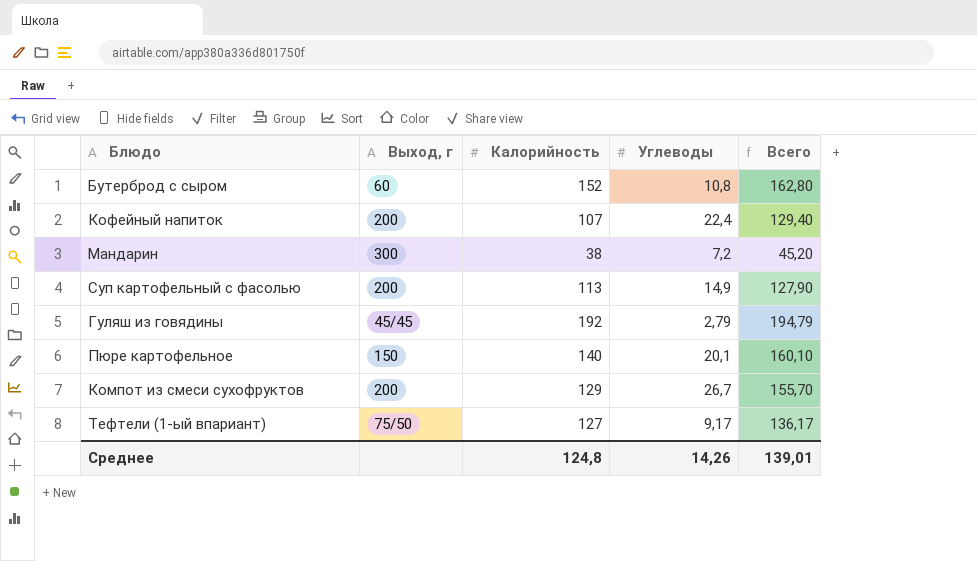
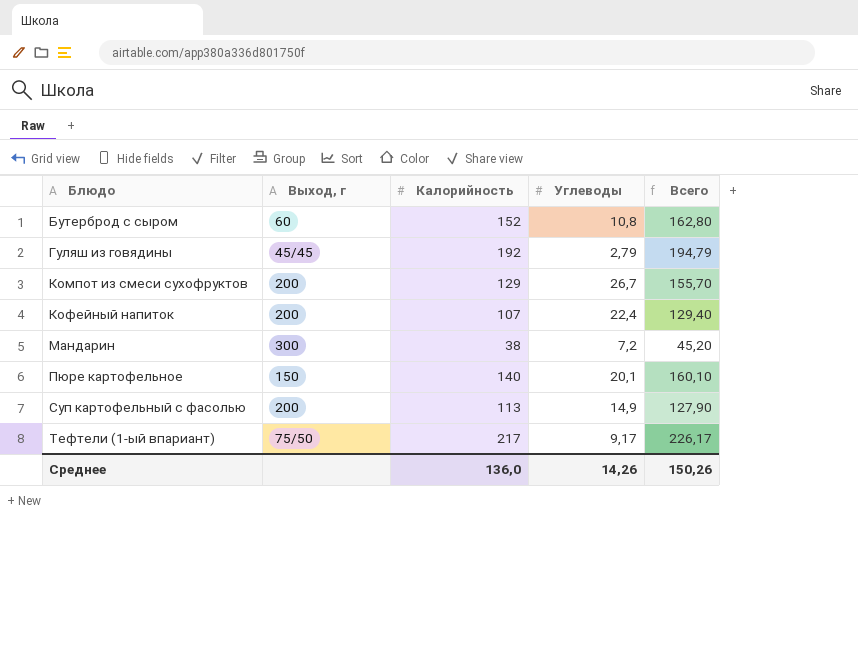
row order: none -> Блюдо ascending
Тефтели (1-ый впариант) | Калорийность: 127 -> 217
Тефтели (1-ый впариант) | Всего: 136,17 -> 226,17
Среднее | Калорийность: 124,8 -> 136,0
Среднее | Всего: 139,01 -> 150,26

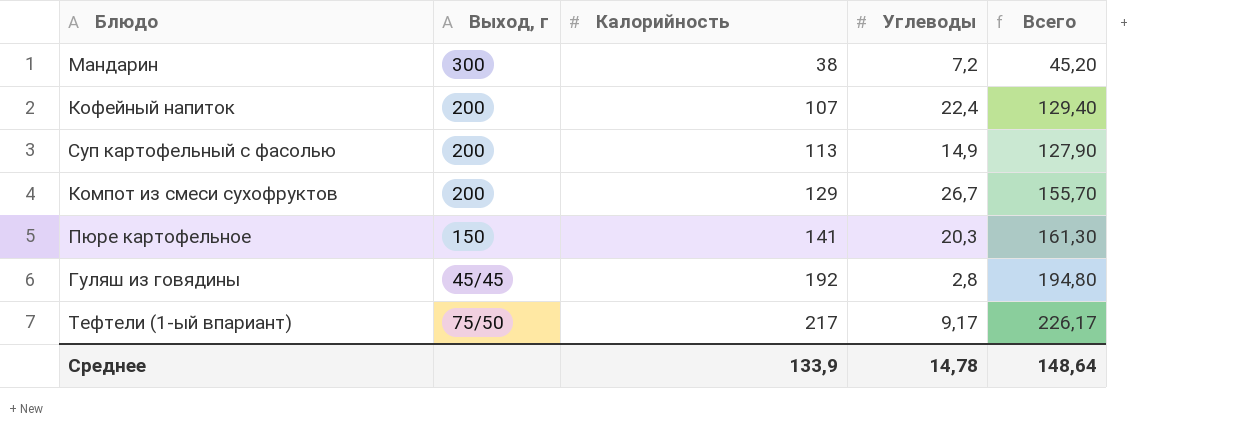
row order: Блюдо ascending -> Калорийность ascending
row Бутерброд с сыром: 60 | 152 | 10,8 | 162,80 -> none
Пюре картофельное | Калорийность: 140 -> 141
Пюре картофельное | Углеводы: 20,1 -> 20,3
Пюре картофельное | Всего: 160,10 -> 161,30
Гуляш из говядины | Углеводы: 2,79 -> 2,8
Гуляш из говядины | Всего: 194,79 -> 194,80
Среднее | Калорийность: 136,0 -> 133,9
Среднее | Углеводы: 14,26 -> 14,78
Среднее | Всего: 150,26 -> 148,64

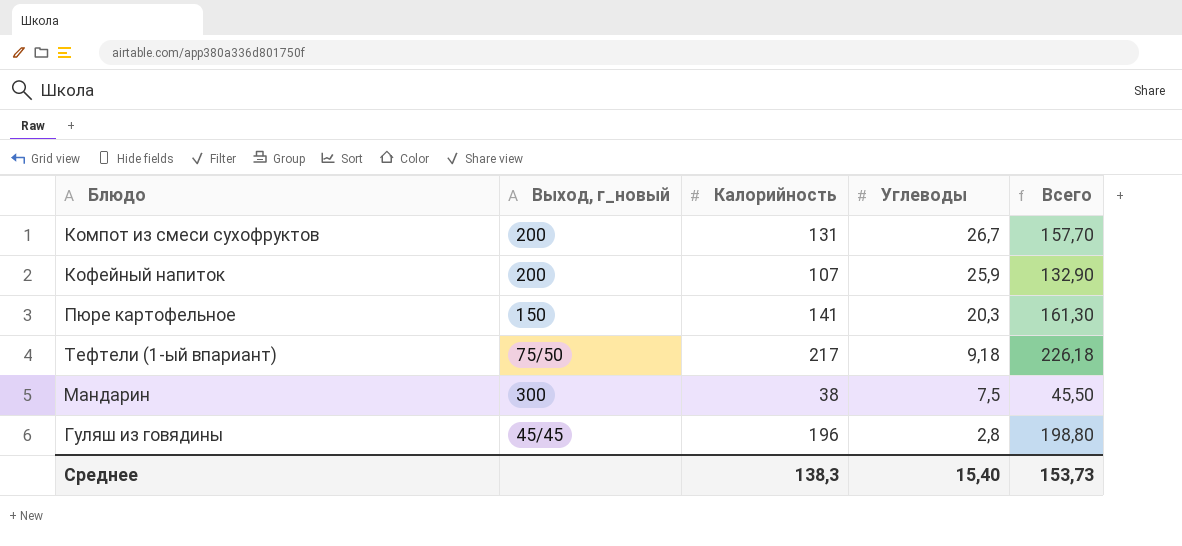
row order: Калорийность ascending -> Углеводы descending
column name: Выход, г -> Выход, г_новый
row Суп картофельный с фасолью: 200 | 113 | 14,9 | 127,90 -> none
Компот из смеси сухофруктов | Калорийность: 129 -> 131
Компот из смеси сухофруктов | Всего: 155,70 -> 157,70
Кофейный напиток | Углеводы: 22,4 -> 25,9
Кофейный напиток | Всего: 129,40 -> 132,90
Тефтели (1-ый впариант) | Углеводы: 9,17 -> 9,18
Тефтели (1-ый впариант) | Всего: 226,17 -> 226,18
Мандарин | Углеводы: 7,2 -> 7,5
Мандарин | Всего: 45,20 -> 45,50
Гуляш из говядины | Калорийность: 192 -> 196
Гуляш из говядины | Всего: 194,80 -> 198,80
Среднее | Калорийность: 133,9 -> 138,3
Среднее | Углеводы: 14,78 -> 15,40
Среднее | Всего: 148,64 -> 153,73

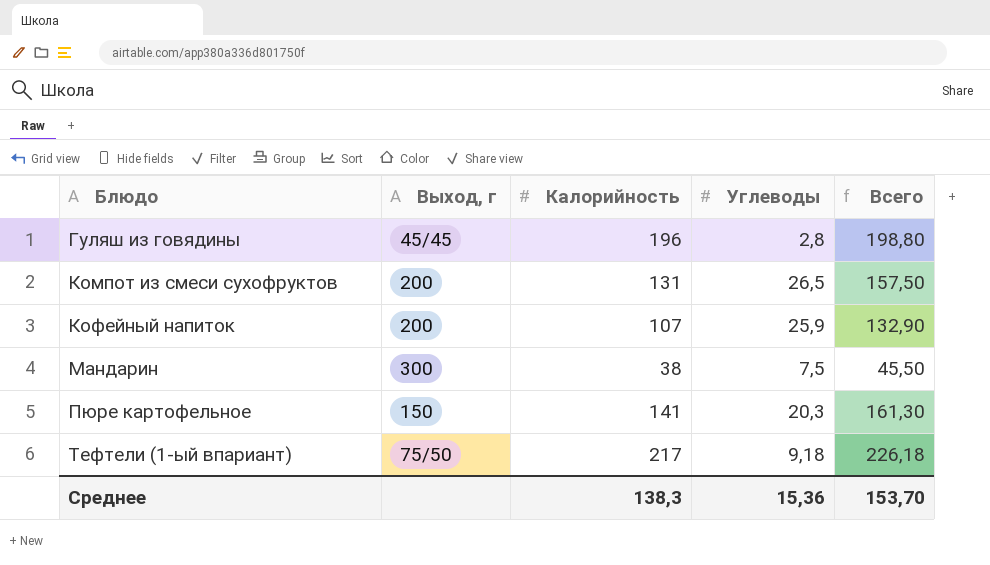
row order: Углеводы descending -> Блюдо ascending
column name: Выход, г_новый -> Выход, г
Компот из смеси сухофруктов | Углеводы: 26,7 -> 26,5
Компот из смеси сухофруктов | Всего: 157,70 -> 157,50
Среднее | Углеводы: 15,40 -> 15,36
Среднее | Всего: 153,73 -> 153,70

